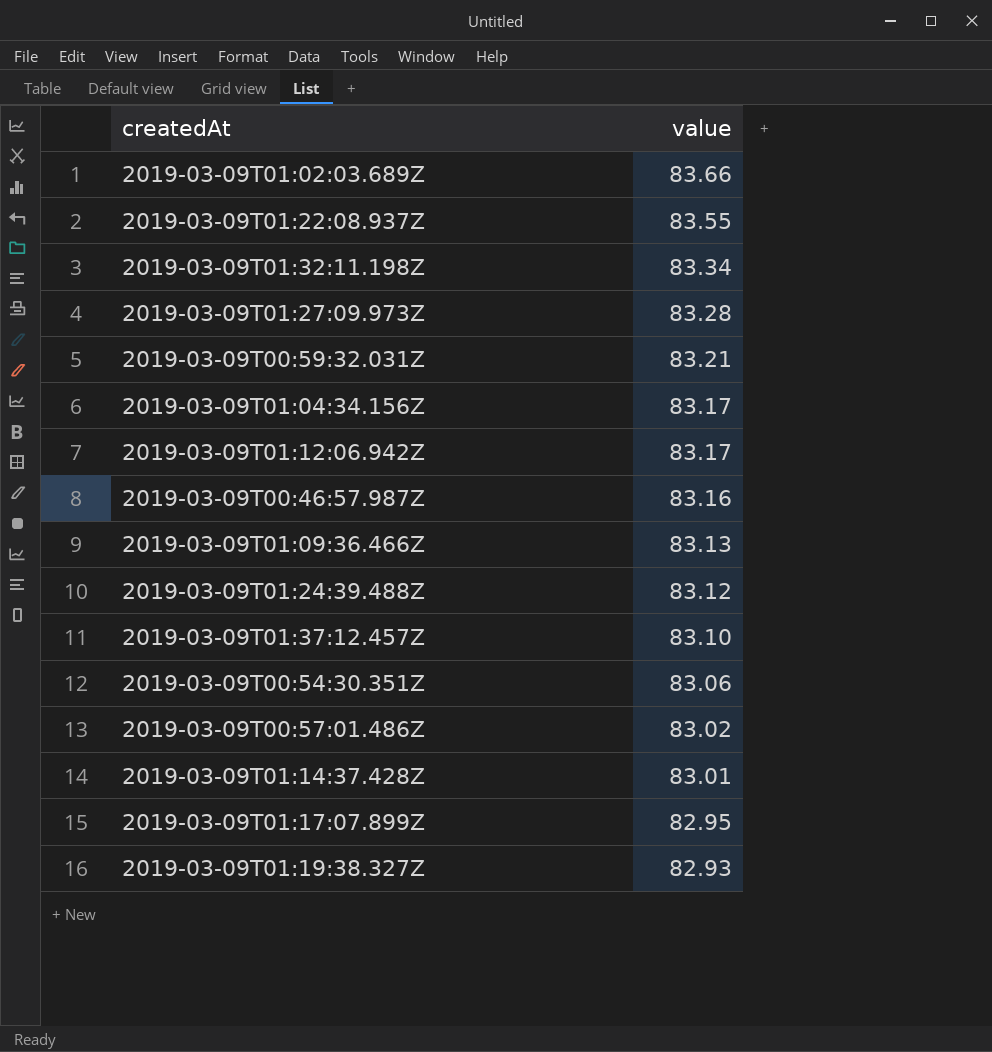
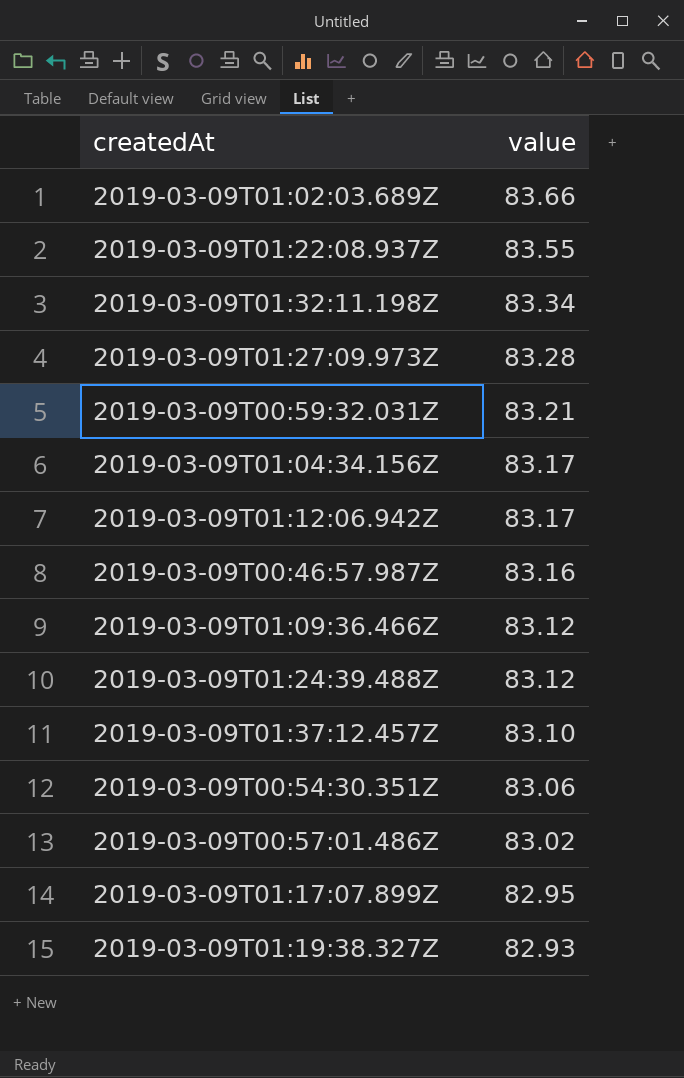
row 2019-03-09T01:14:37.428Z: 83.01 -> none
2019-03-09T01:09:36.466Z | value: 83.13 -> 83.12

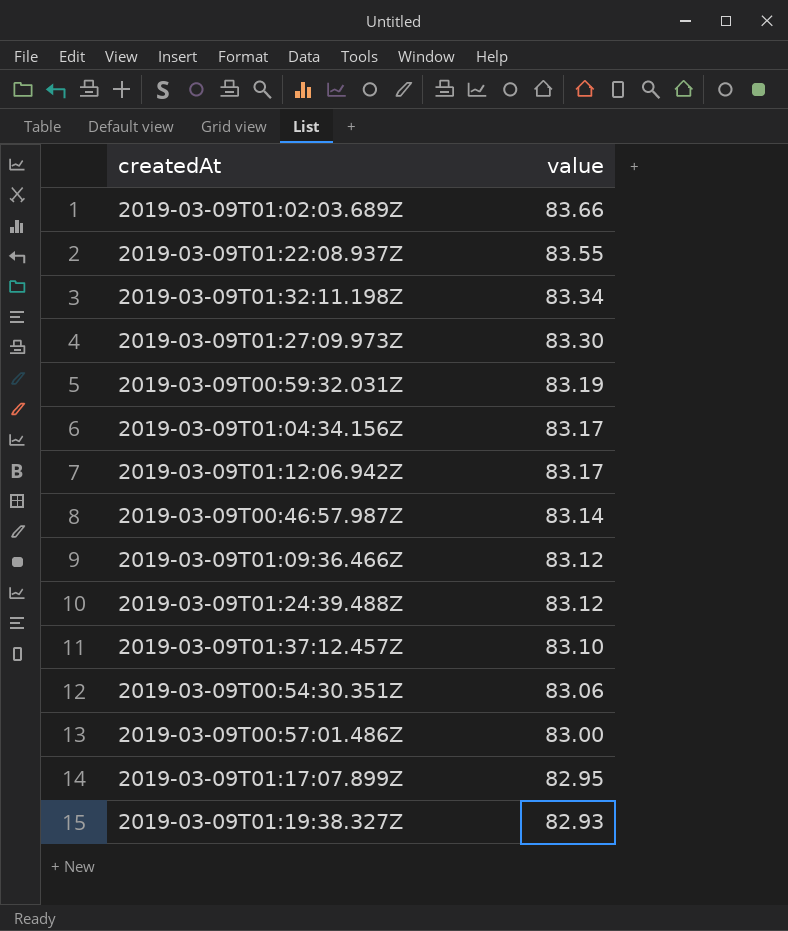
2019-03-09T01:27:09.973Z | value: 83.28 -> 83.30
2019-03-09T00:59:32.031Z | value: 83.21 -> 83.19
2019-03-09T00:46:57.987Z | value: 83.16 -> 83.14
2019-03-09T00:57:01.486Z | value: 83.02 -> 83.00

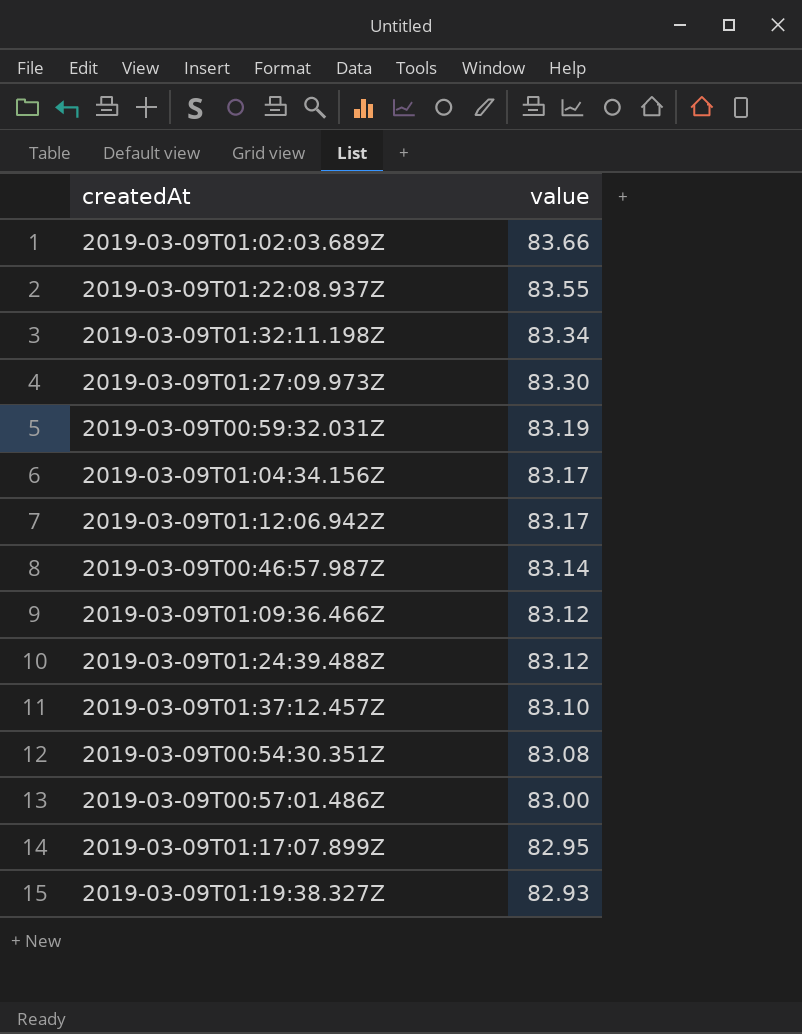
2019-03-09T00:54:30.351Z | value: 83.06 -> 83.08

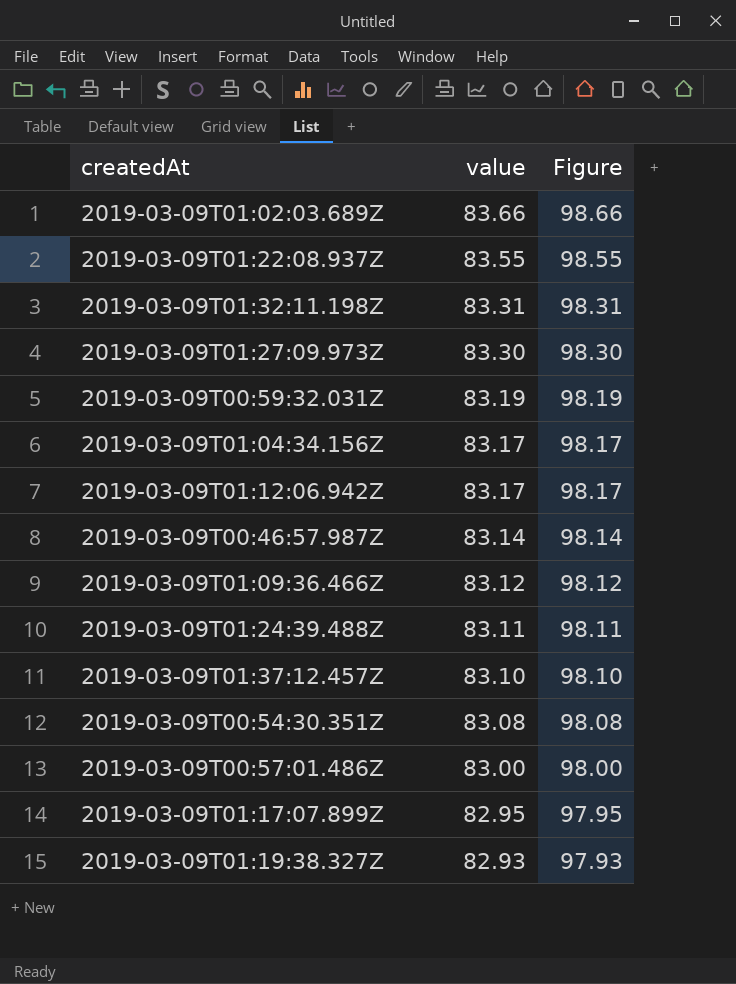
column Figure | formula: none -> [value] + 15
2019-03-09T01:32:11.198Z | value: 83.34 -> 83.31
2019-03-09T01:24:39.488Z | value: 83.12 -> 83.11

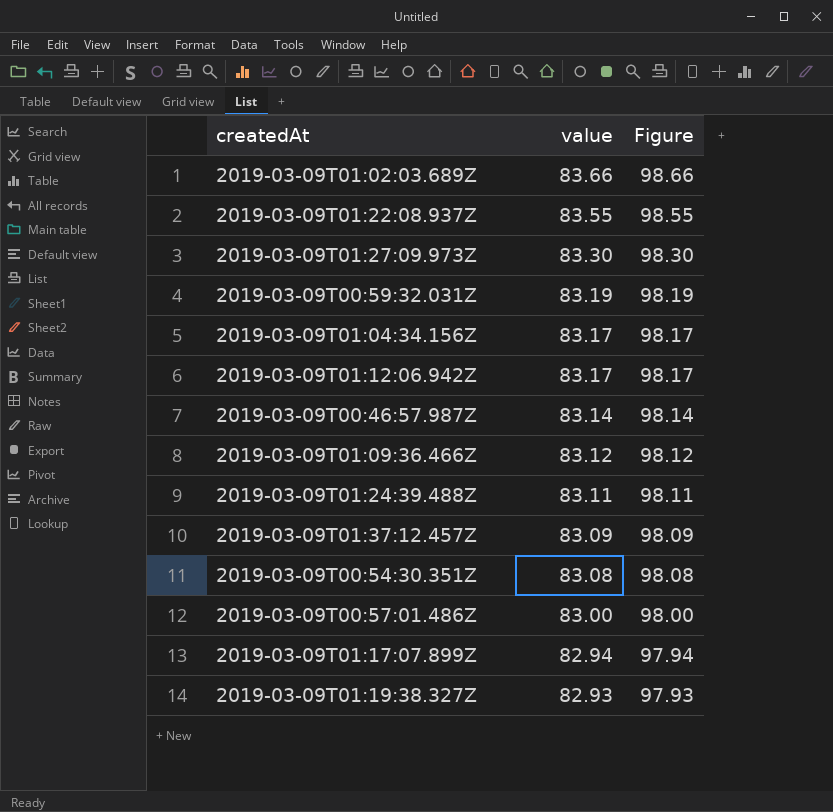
row 2019-03-09T01:32:11.198Z: 83.31 | 98.31 -> none
2019-03-09T01:37:12.457Z | value: 83.10 -> 83.09
2019-03-09T01:37:12.457Z | Figure: 98.10 -> 98.09
2019-03-09T01:17:07.899Z | value: 82.95 -> 82.94
2019-03-09T01:17:07.899Z | Figure: 97.95 -> 97.94

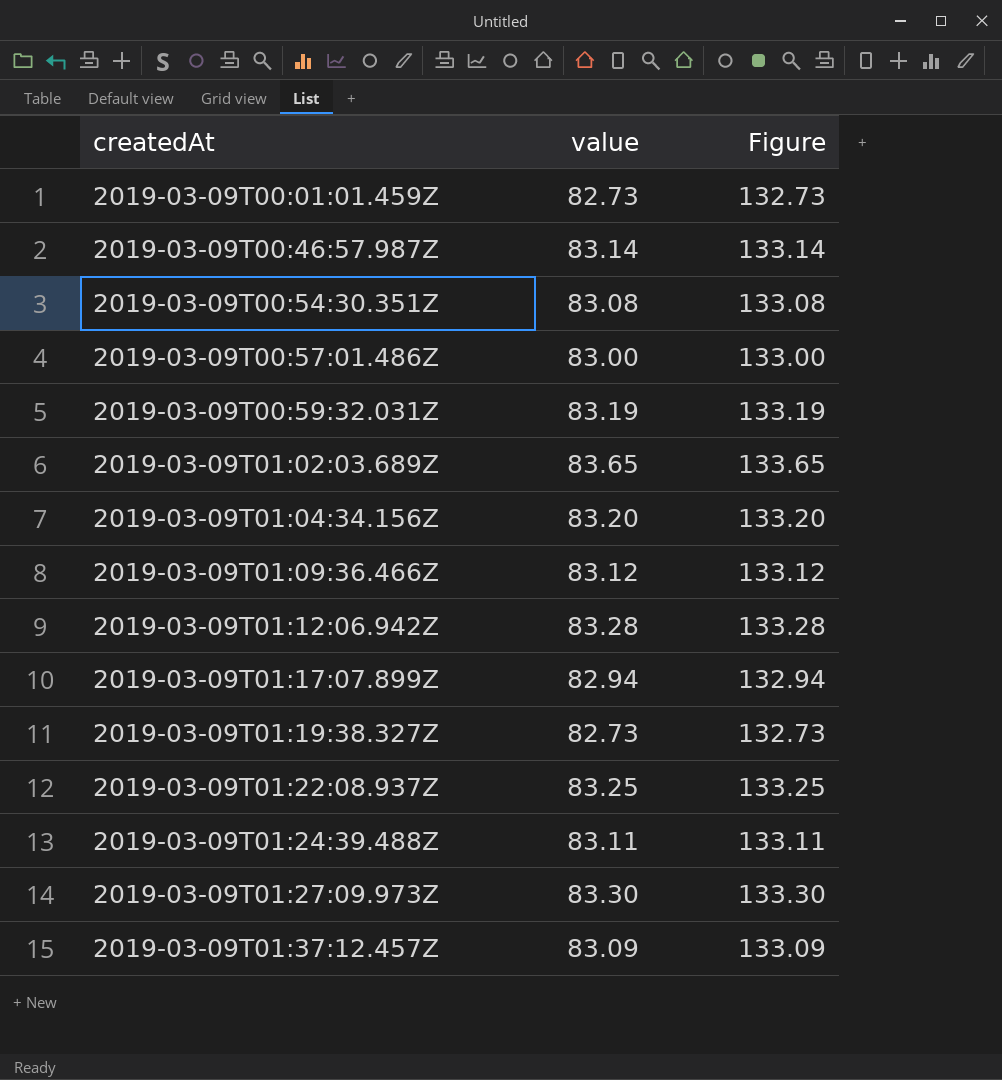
row order: value descending -> createdAt ascending
column Figure | formula: [value] + 15 -> [value] + 50
row 2019-03-09T00:01:01.459Z: none -> 82.73 | 132.73
2019-03-09T01:02:03.689Z | value: 83.66 -> 83.65
2019-03-09T01:04:34.156Z | value: 83.17 -> 83.20
2019-03-09T01:12:06.942Z | value: 83.17 -> 83.28
2019-03-09T01:19:38.327Z | value: 82.93 -> 82.73
2019-03-09T01:22:08.937Z | value: 83.55 -> 83.25

